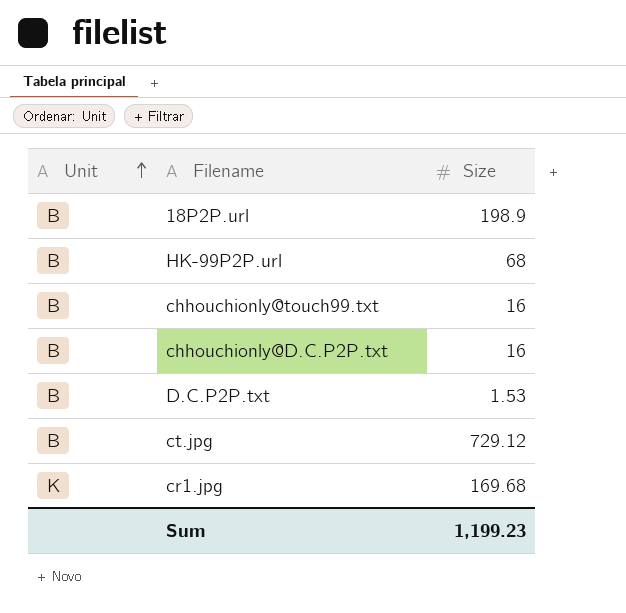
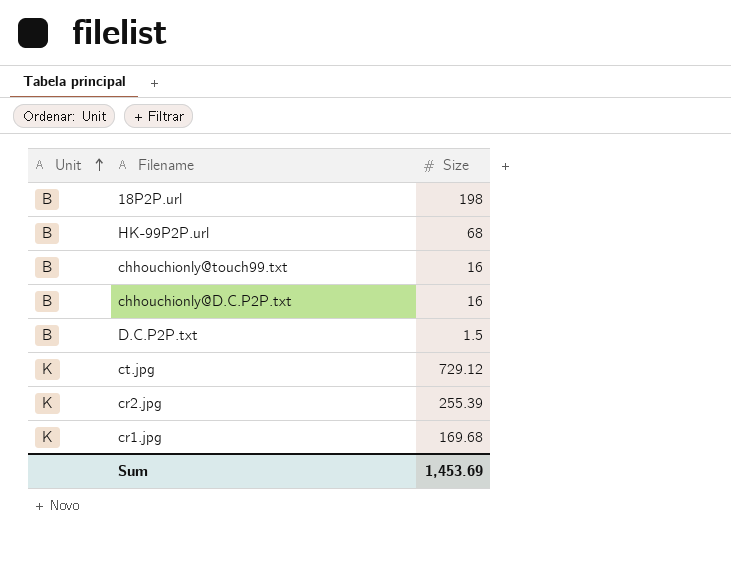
18P2P.url | Size: 198.9 -> 198
D.C.P2P.txt | Size: 1.53 -> 1.5
ct.jpg | Unit: B -> K
row cr2.jpg: none -> K | 255.39
Sum | Size: 1,199.23 -> 1,453.69

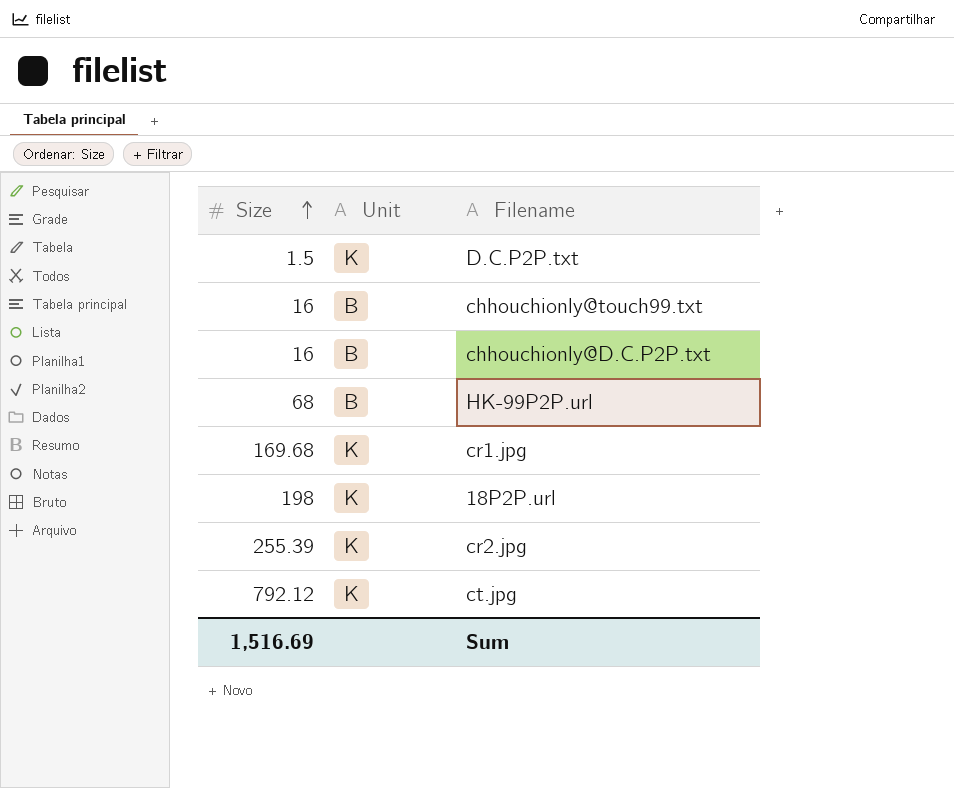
row order: Unit ascending -> Size ascending
column Size | position: 3 -> 1
D.C.P2P.txt | Unit: B -> K
18P2P.url | Unit: B -> K
ct.jpg | Size: 729.12 -> 792.12
Sum | Size: 1,453.69 -> 1,516.69

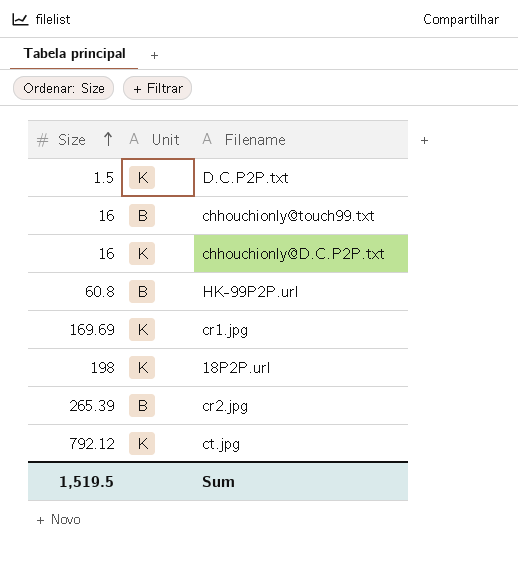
chhouchionly@D.C.P2P.txt | Unit: B -> K
HK-99P2P.url | Size: 68 -> 60.8
cr1.jpg | Size: 169.68 -> 169.69
cr2.jpg | Size: 255.39 -> 265.39
cr2.jpg | Unit: K -> B
Sum | Size: 1,516.69 -> 1,519.5

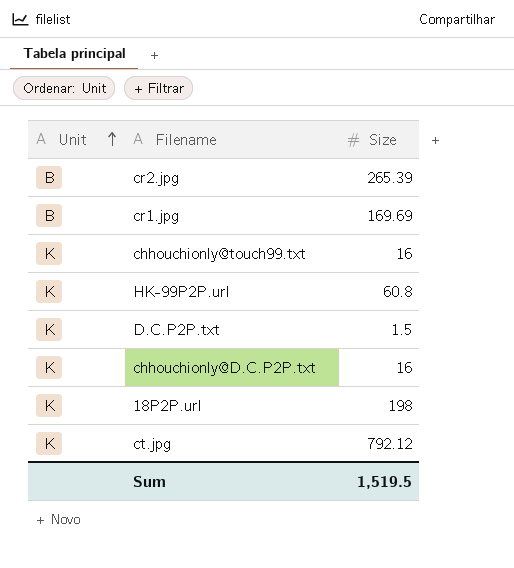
row order: Size ascending -> Unit ascending
column Size | position: 1 -> 3
cr1.jpg | Unit: K -> B
chhouchionly@touch99.txt | Unit: B -> K
HK-99P2P.url | Unit: B -> K

